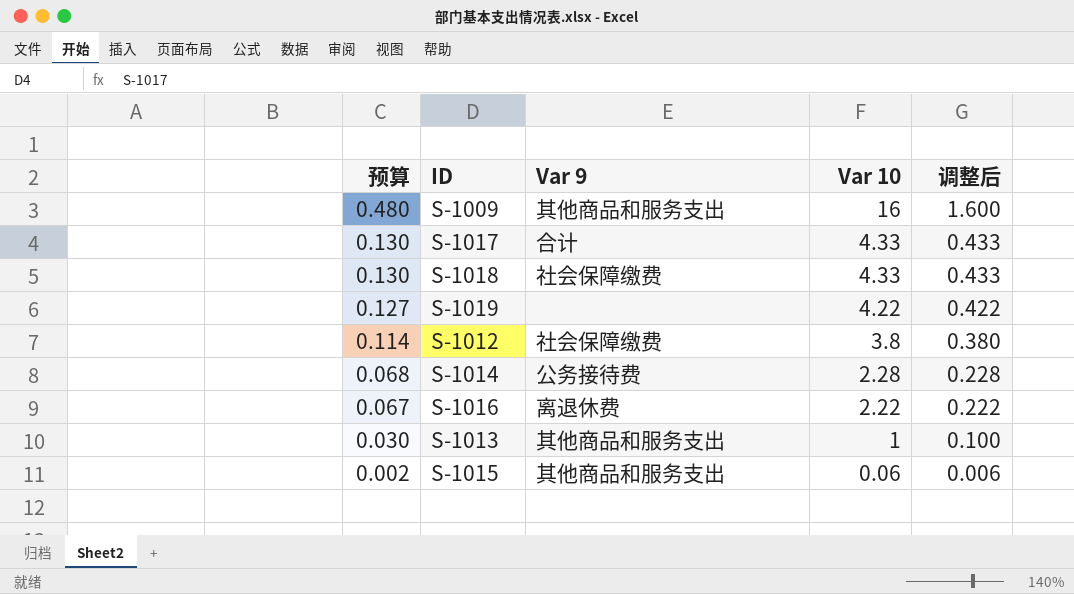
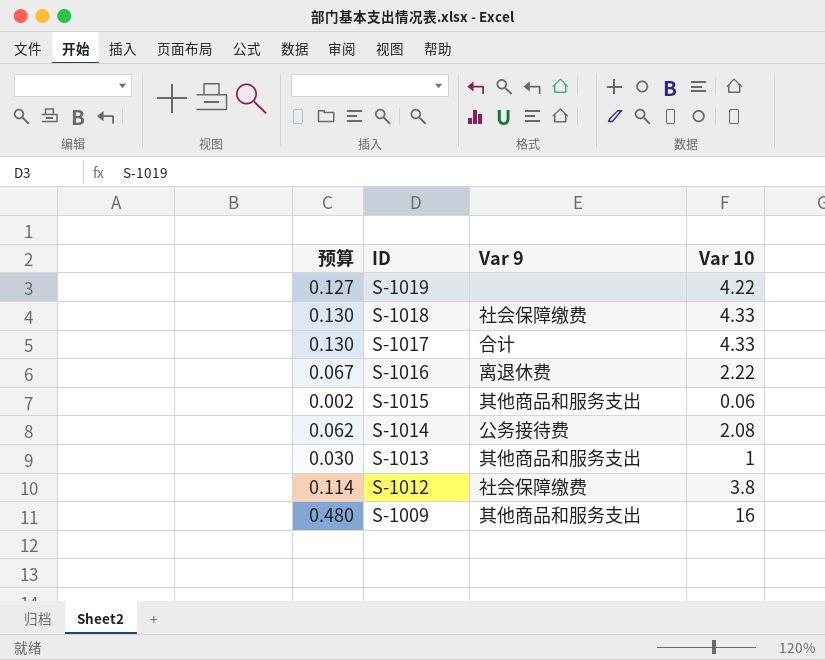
row order: 预算 descending -> ID descending
column 调整后 | formula: [Var 10] * 0.1 -> none
S-1014 | 预算: 0.068 -> 0.062
S-1014 | Var 10: 2.28 -> 2.08

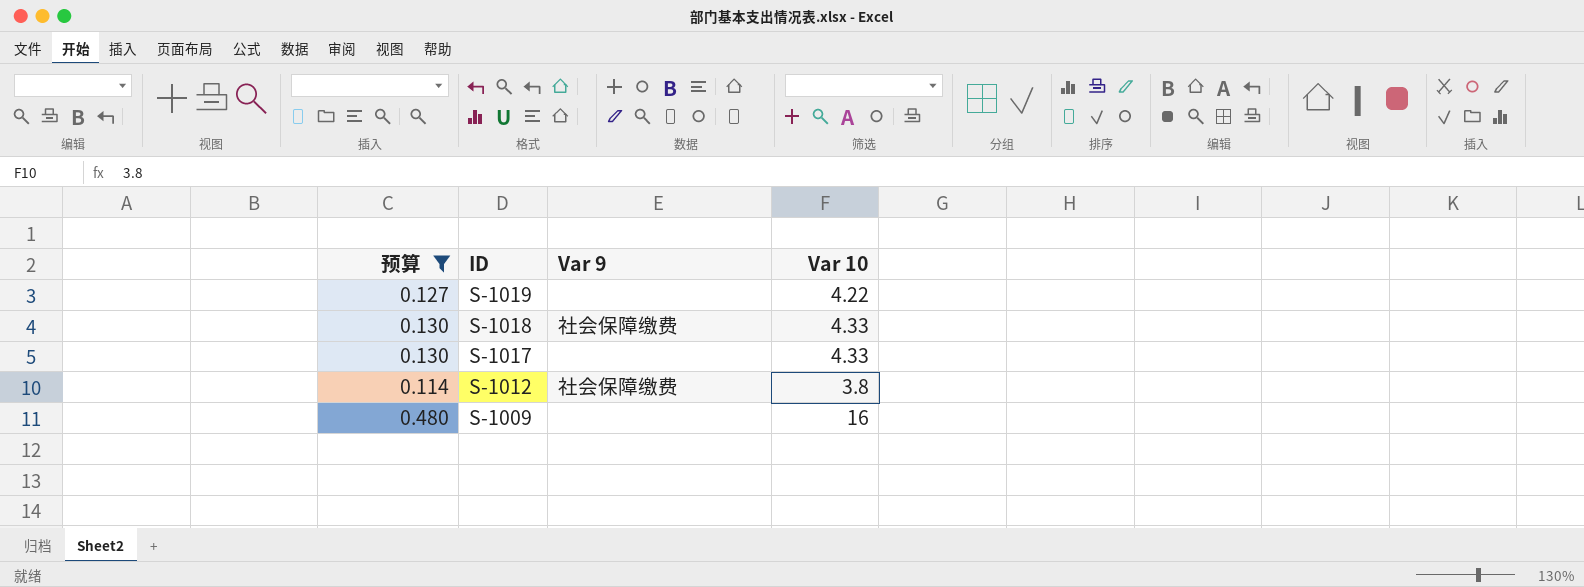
filter: none -> 预算 >= 0.114
S-1017 | Var 9: 合计 -> none
S-1009 | Var 9: 其他商品和服务支出 -> none

